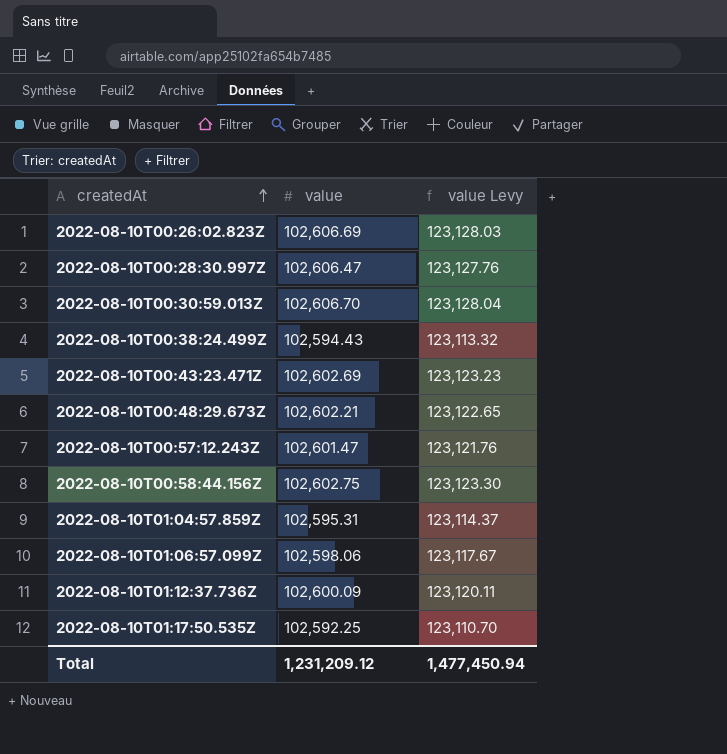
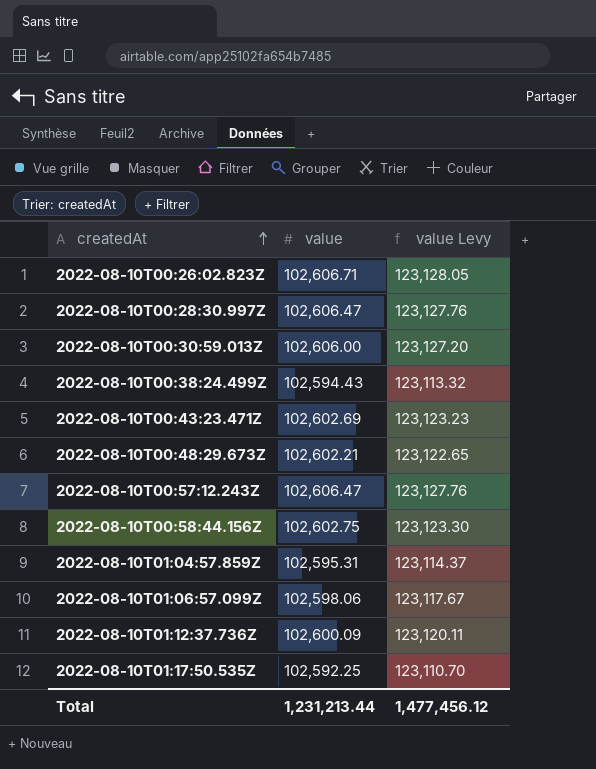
2022-08-10T00:26:02.823Z | value: 102,606.69 -> 102,606.71
2022-08-10T00:26:02.823Z | value Levy: 123,128.03 -> 123,128.05
2022-08-10T00:30:59.013Z | value: 102,606.70 -> 102,606.00
2022-08-10T00:30:59.013Z | value Levy: 123,128.04 -> 123,127.20
2022-08-10T00:57:12.243Z | value: 102,601.47 -> 102,606.47
2022-08-10T00:57:12.243Z | value Levy: 123,121.76 -> 123,127.76
Total | value: 1,231,209.12 -> 1,231,213.44
Total | value Levy: 1,477,450.94 -> 1,477,456.12

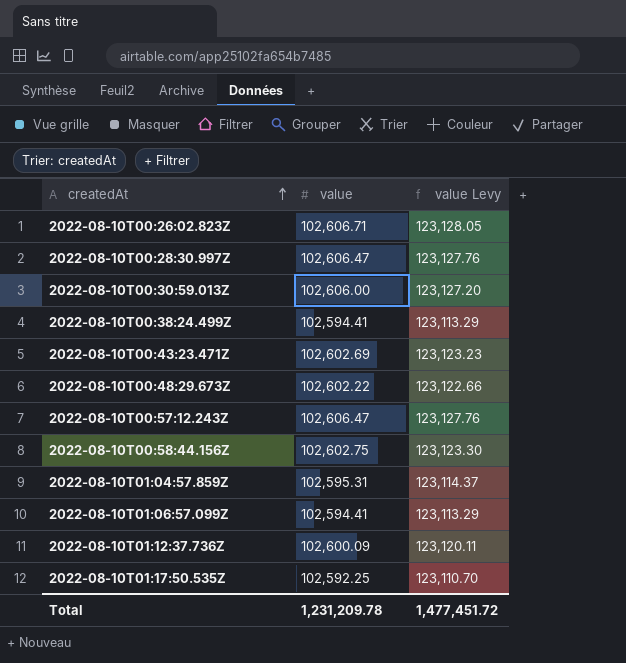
2022-08-10T00:38:24.499Z | value: 102,594.43 -> 102,594.41
2022-08-10T00:38:24.499Z | value Levy: 123,113.32 -> 123,113.29
2022-08-10T00:48:29.673Z | value: 102,602.21 -> 102,602.22
2022-08-10T00:48:29.673Z | value Levy: 123,122.65 -> 123,122.66
2022-08-10T01:06:57.099Z | value: 102,598.06 -> 102,594.41
2022-08-10T01:06:57.099Z | value Levy: 123,117.67 -> 123,113.29
Total | value: 1,231,213.44 -> 1,231,209.78
Total | value Levy: 1,477,456.12 -> 1,477,451.72

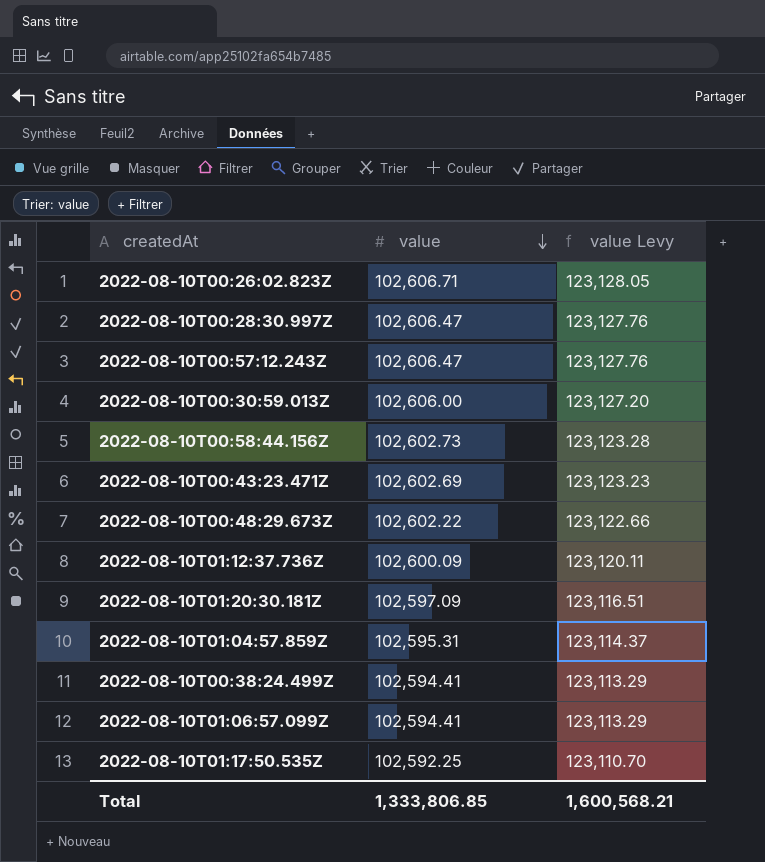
row order: createdAt ascending -> value descending
2022-08-10T00:58:44.156Z | value: 102,602.75 -> 102,602.73
2022-08-10T00:58:44.156Z | value Levy: 123,123.30 -> 123,123.28
row 2022-08-10T01:20:30.181Z: none -> 102,597.09 | 123,116.51
Total | value: 1,231,209.78 -> 1,333,806.85
Total | value Levy: 1,477,451.72 -> 1,600,568.21

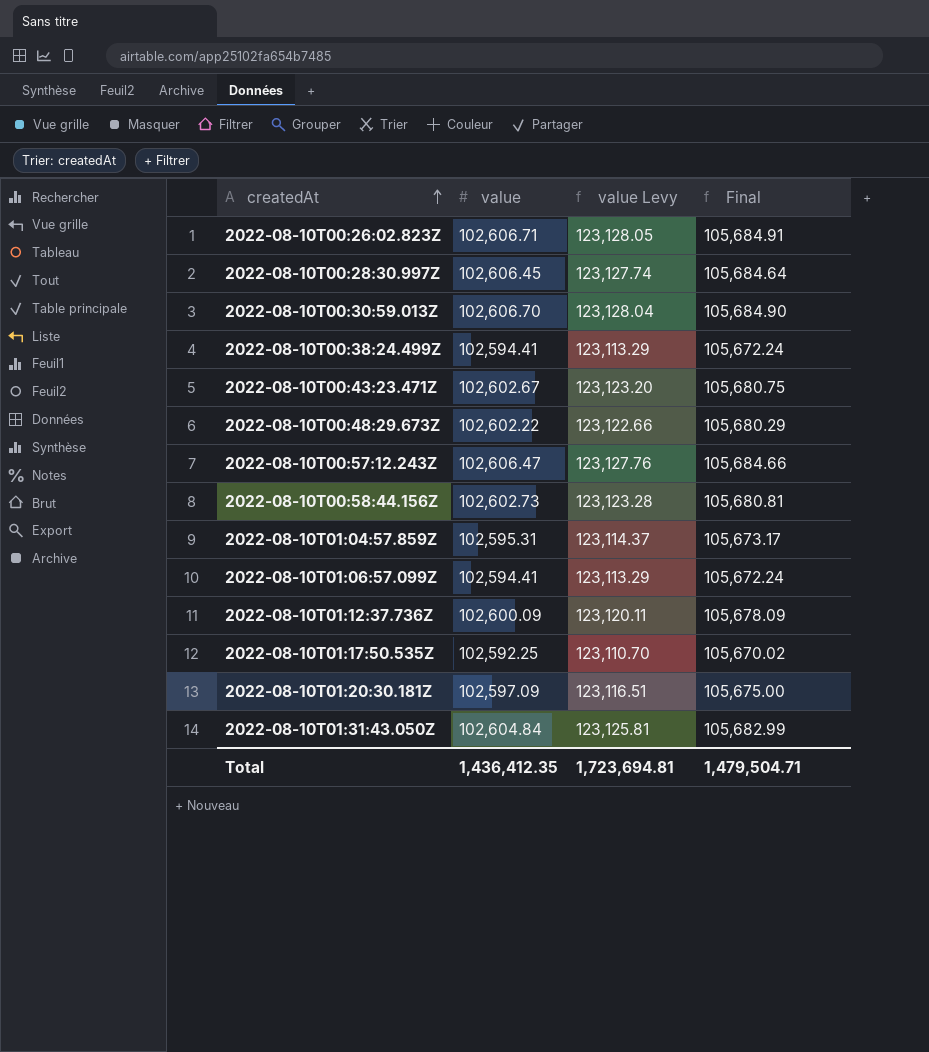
row order: value descending -> createdAt ascending
column Final | formula: none -> [value] * 1.03
2022-08-10T00:28:30.997Z | value: 102,606.47 -> 102,606.45
2022-08-10T00:28:30.997Z | value Levy: 123,127.76 -> 123,127.74
2022-08-10T00:30:59.013Z | value: 102,606.00 -> 102,606.70
2022-08-10T00:30:59.013Z | value Levy: 123,127.20 -> 123,128.04
2022-08-10T00:43:23.471Z | value: 102,602.69 -> 102,602.67
2022-08-10T00:43:23.471Z | value Levy: 123,123.23 -> 123,123.20
row 2022-08-10T01:31:43.050Z: none -> 102,604.84 | 123,125.81 | 105,682.99
Total | value: 1,333,806.85 -> 1,436,412.35
Total | value Levy: 1,600,568.21 -> 1,723,694.81

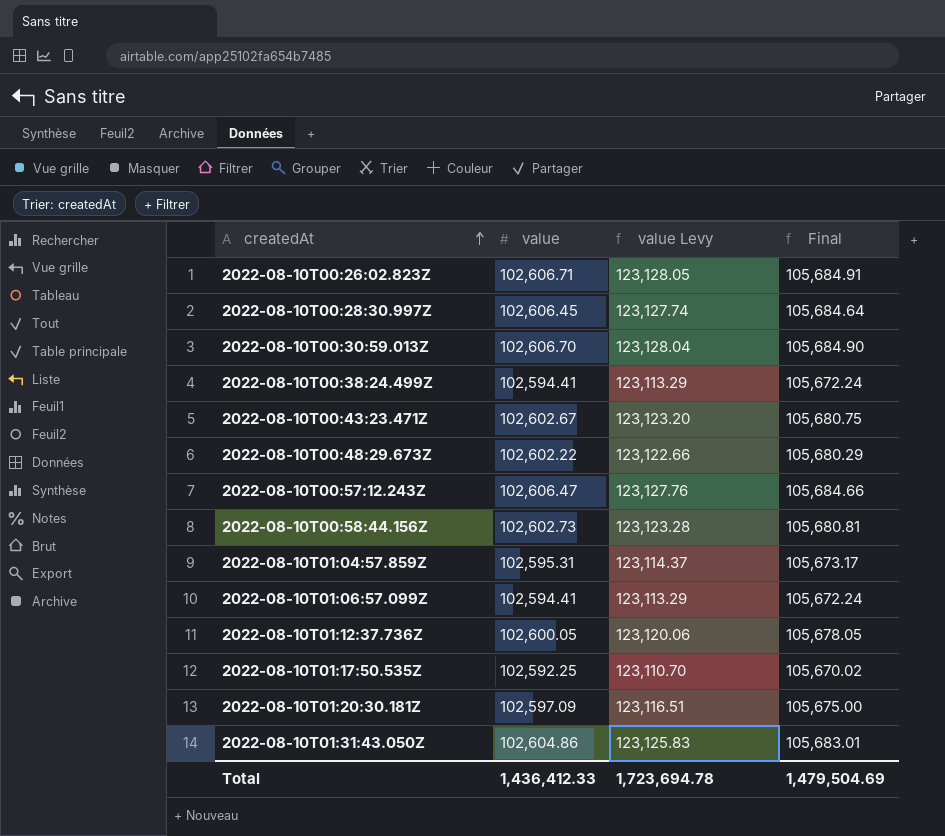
2022-08-10T01:12:37.736Z | value: 102,600.09 -> 102,600.05
2022-08-10T01:12:37.736Z | value Levy: 123,120.11 -> 123,120.06
2022-08-10T01:12:37.736Z | Final: 105,678.09 -> 105,678.05
2022-08-10T01:31:43.050Z | value: 102,604.84 -> 102,604.86
2022-08-10T01:31:43.050Z | value Levy: 123,125.81 -> 123,125.83
2022-08-10T01:31:43.050Z | Final: 105,682.99 -> 105,683.01
Total | value: 1,436,412.35 -> 1,436,412.33
Total | value Levy: 1,723,694.81 -> 1,723,694.78
Total | Final: 1,479,504.71 -> 1,479,504.69

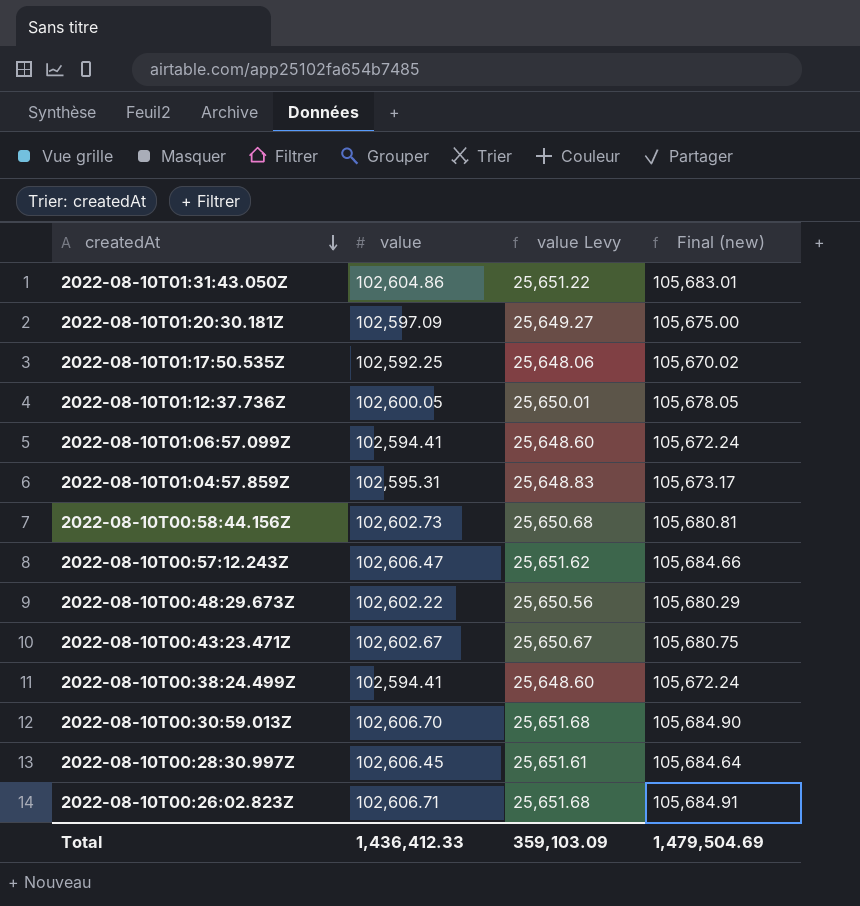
row order: createdAt ascending -> createdAt descending
column value Levy | formula: [value] * 1.2 -> [value] * 0.25
column name: Final -> Final (new)
Total | value Levy: 1,723,694.78 -> 359,103.09

